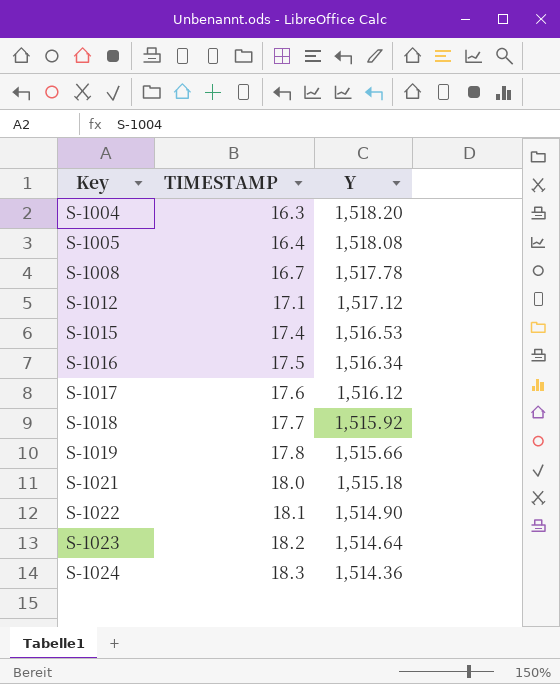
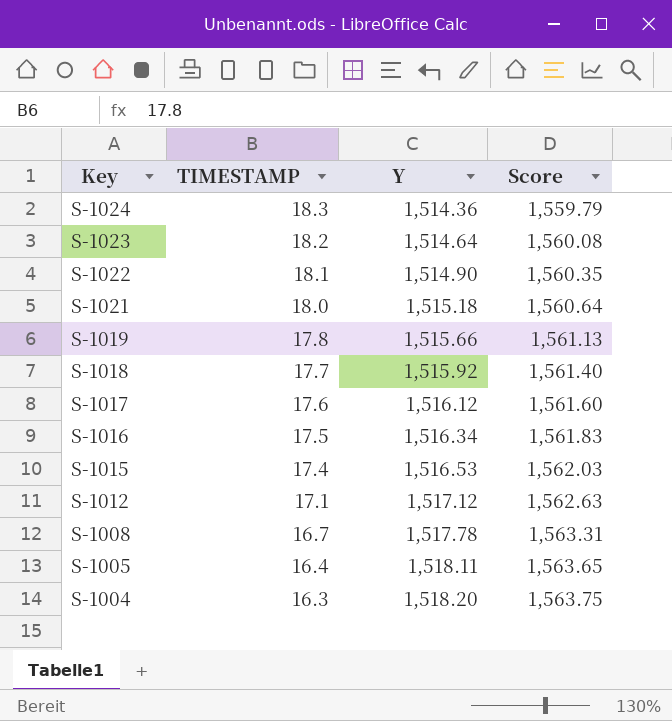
row order: Key ascending -> Key descending
column Score | formula: none -> [Y] * 1.03
S-1005 | Y: 1,518.08 -> 1,518.11

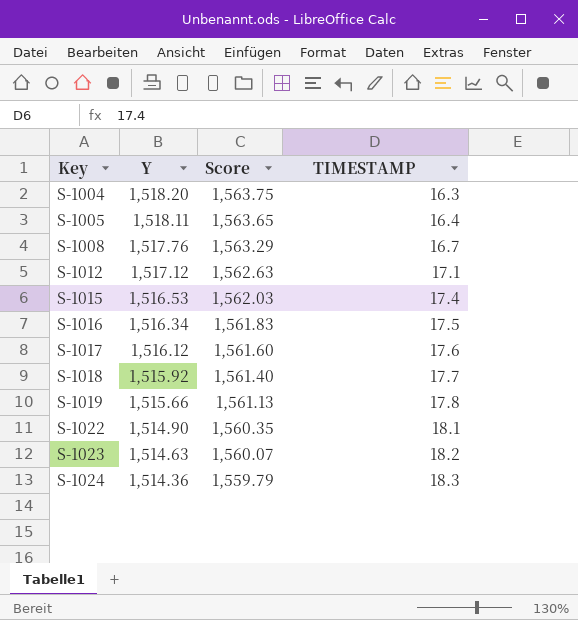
row order: Key descending -> Key ascending
column TIMESTAMP | position: 2 -> 4
row S-1021: 18.0 | 1,515.18 | 1,560.64 -> none
S-1008 | Y: 1,517.78 -> 1,517.76
S-1008 | Score: 1,563.31 -> 1,563.29
S-1023 | Y: 1,514.64 -> 1,514.63
S-1023 | Score: 1,560.08 -> 1,560.07

